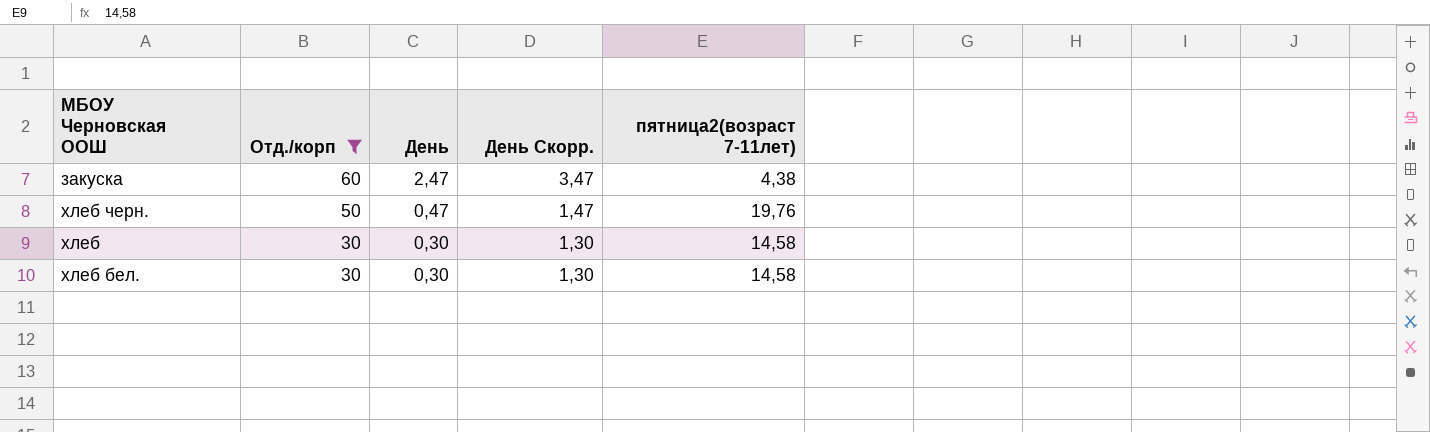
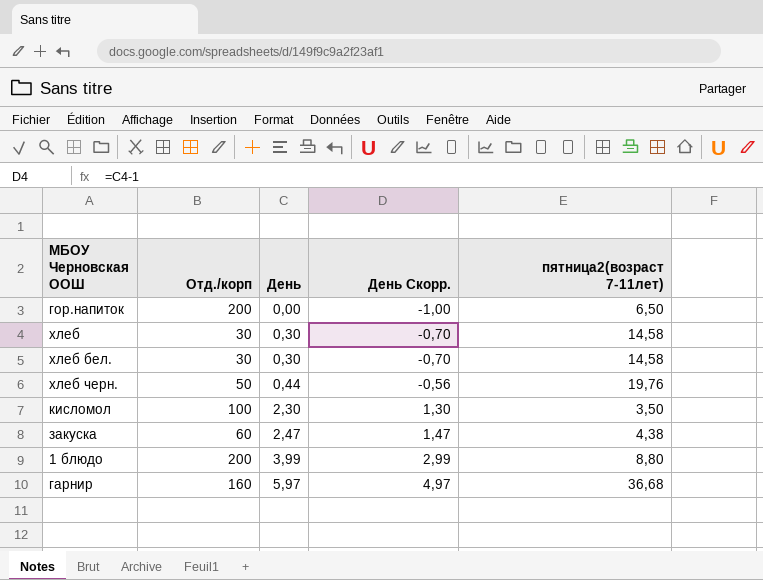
filter: Отд./корп <= 60 -> none
row order: Отд./корп descending -> День ascending
column День Скорр. | formula: [День] + 1 -> [День] - 1
хлеб черн. | День: 0,47 -> 0,44

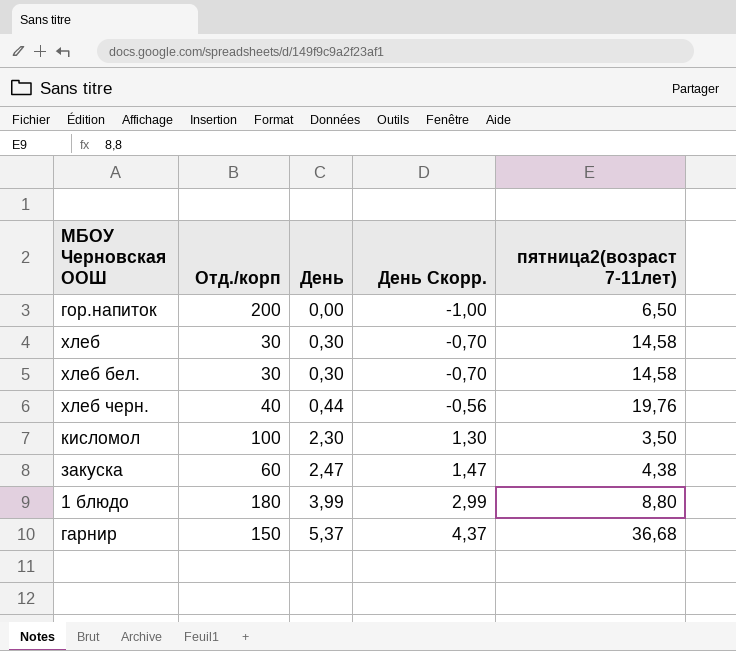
хлеб черн. | Отд./корп: 50 -> 40
1 блюдо | Отд./корп: 200 -> 180
гарнир | Отд./корп: 160 -> 150
гарнир | День: 5,97 -> 5,37
гарнир | День Скорр.: 4,97 -> 4,37

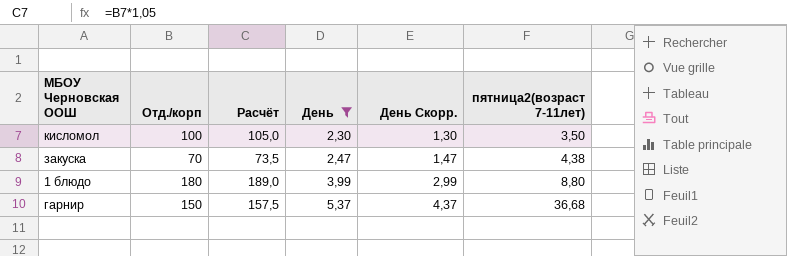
filter: none -> День >= 2,30
column Расчёт | formula: none -> [Отд./корп] * 1,05
закуска | Отд./корп: 60 -> 70

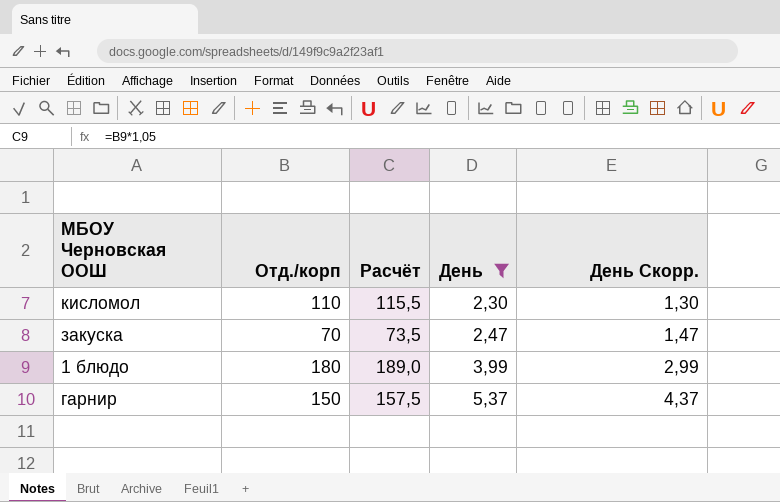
column пятница2(возраст 7-11лет) | position: 6 -> none
кисломол | Отд./корп: 100 -> 110
кисломол | Расчёт: 105,0 -> 115,5

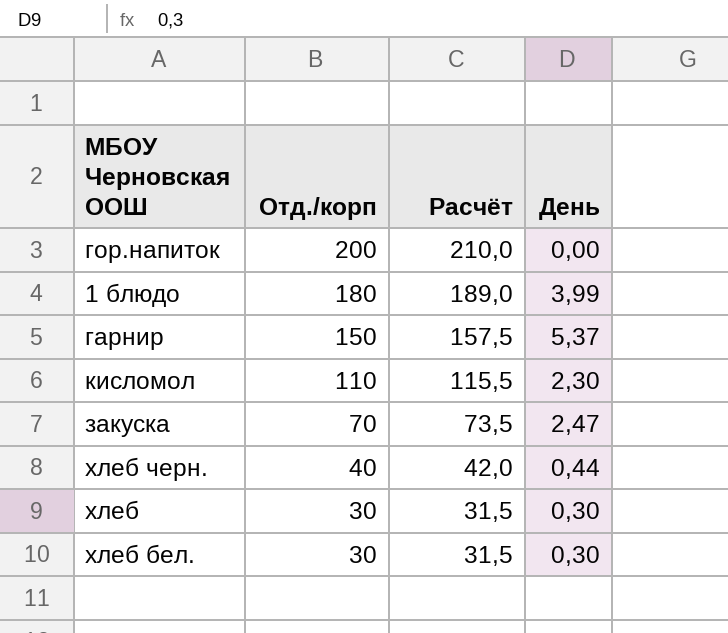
filter: День >= 2,30 -> none
row order: День ascending -> Отд./корп descending
column День Скорр. | formula: [День] - 1 -> none

